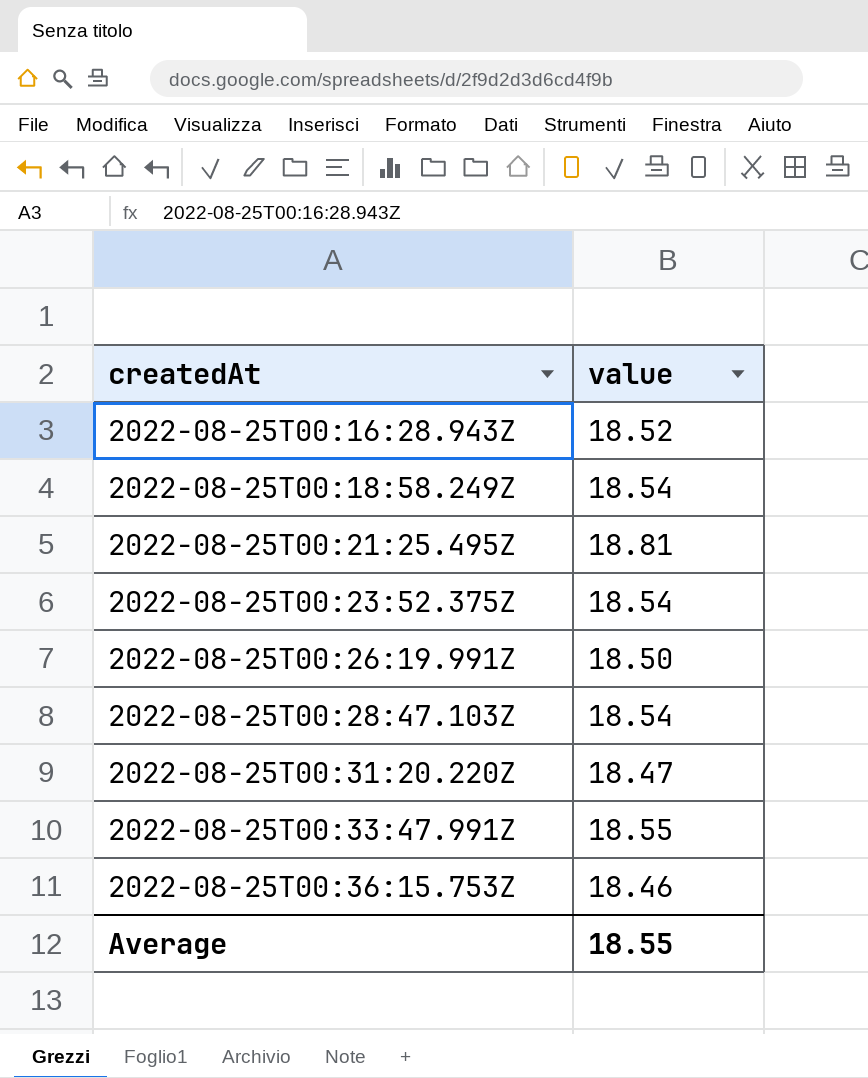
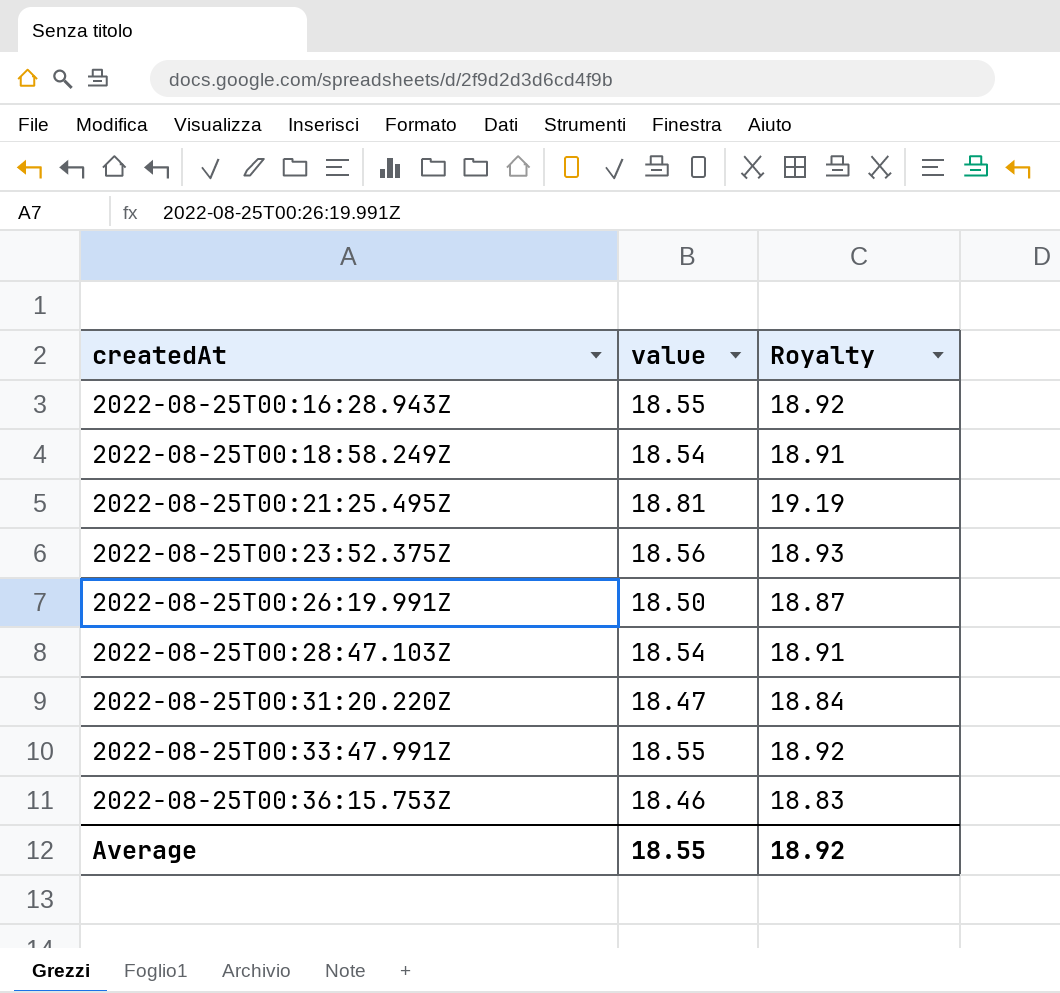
column Royalty | formula: none -> [value] * 1.02
2022-08-25T00:16:28.943Z | value: 18.52 -> 18.55
2022-08-25T00:23:52.375Z | value: 18.54 -> 18.56

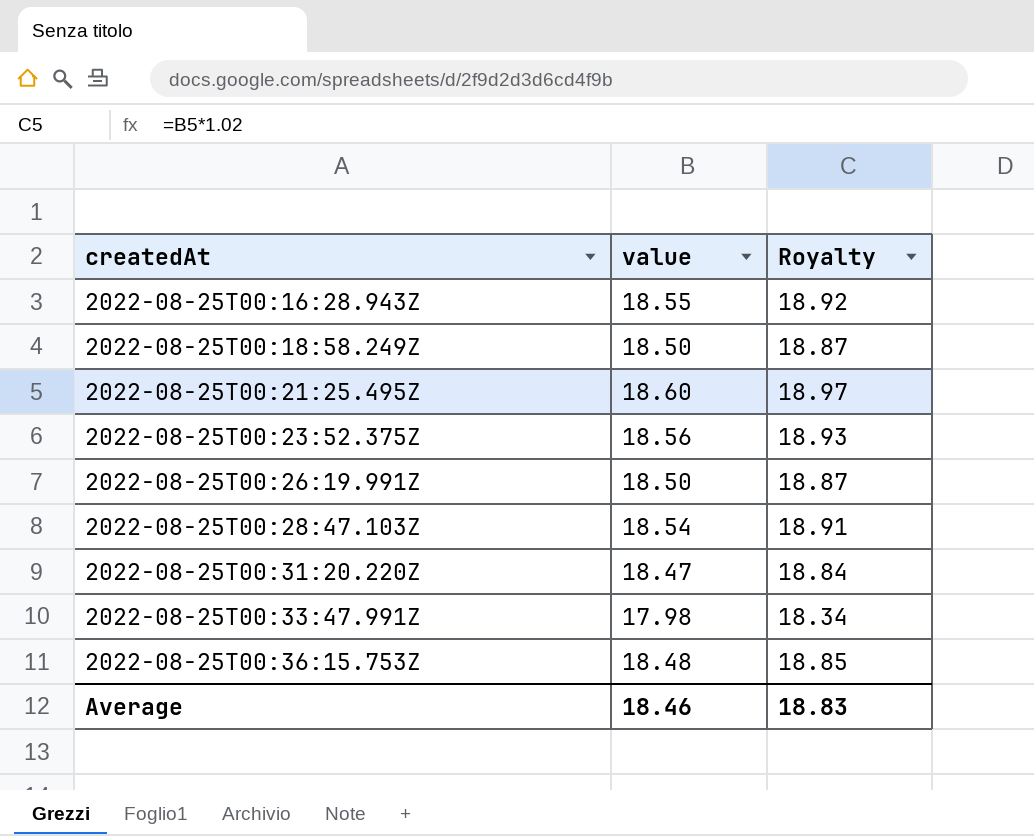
2022-08-25T00:18:58.249Z | value: 18.54 -> 18.50
2022-08-25T00:18:58.249Z | Royalty: 18.91 -> 18.87
2022-08-25T00:21:25.495Z | value: 18.81 -> 18.60
2022-08-25T00:21:25.495Z | Royalty: 19.19 -> 18.97
2022-08-25T00:33:47.991Z | value: 18.55 -> 17.98
2022-08-25T00:33:47.991Z | Royalty: 18.92 -> 18.34
2022-08-25T00:36:15.753Z | value: 18.46 -> 18.48
2022-08-25T00:36:15.753Z | Royalty: 18.83 -> 18.85
Average | value: 18.55 -> 18.46
Average | Royalty: 18.92 -> 18.83

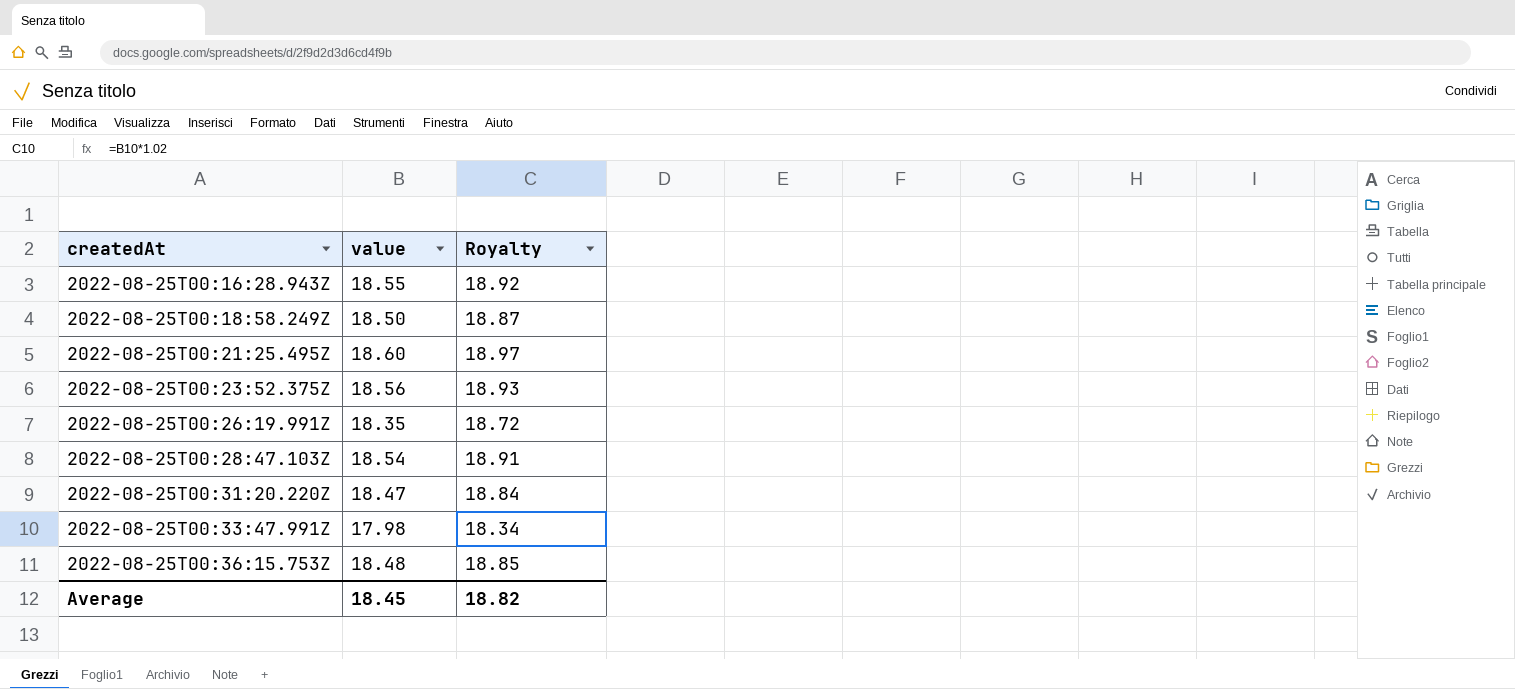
2022-08-25T00:26:19.991Z | value: 18.50 -> 18.35
2022-08-25T00:26:19.991Z | Royalty: 18.87 -> 18.72
Average | value: 18.46 -> 18.45
Average | Royalty: 18.83 -> 18.82

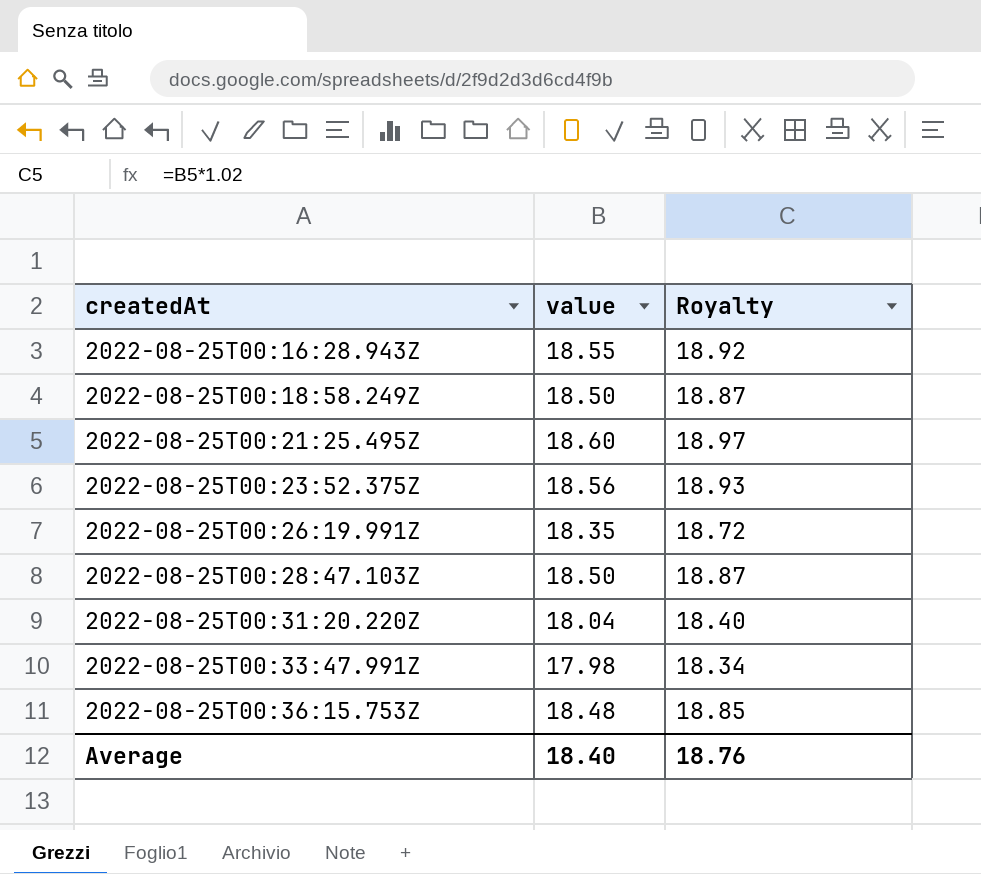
2022-08-25T00:28:47.103Z | value: 18.54 -> 18.50
2022-08-25T00:28:47.103Z | Royalty: 18.91 -> 18.87
2022-08-25T00:31:20.220Z | value: 18.47 -> 18.04
2022-08-25T00:31:20.220Z | Royalty: 18.84 -> 18.40
Average | value: 18.45 -> 18.40
Average | Royalty: 18.82 -> 18.76

